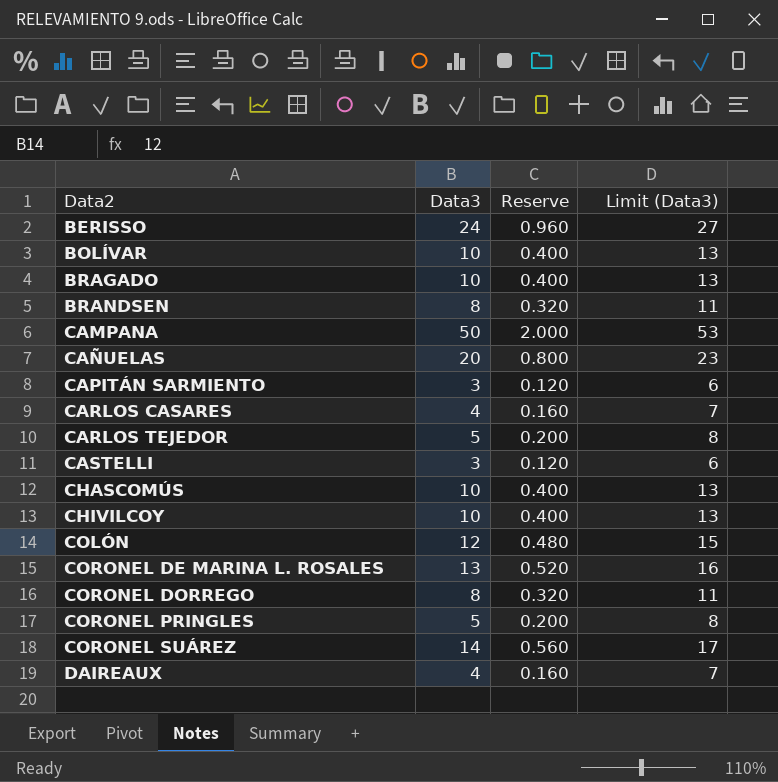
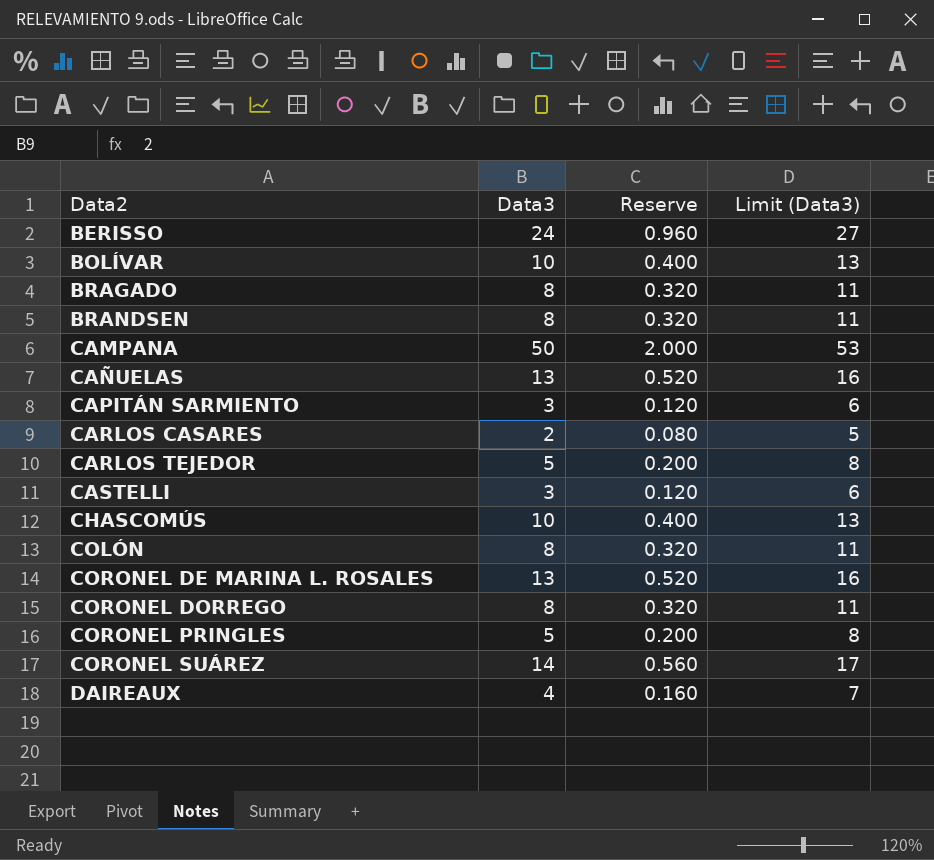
row CHIVILCOY: 10 | 0.400 | 13 -> none
BRAGADO | Data3: 10 -> 8
BRAGADO | Reserve: 0.400 -> 0.320
BRAGADO | Limit (Data3): 13 -> 11
CAÑUELAS | Data3: 20 -> 13
CAÑUELAS | Reserve: 0.800 -> 0.520
CAÑUELAS | Limit (Data3): 23 -> 16
CARLOS CASARES | Data3: 4 -> 2
CARLOS CASARES | Reserve: 0.160 -> 0.080
CARLOS CASARES | Limit (Data3): 7 -> 5
COLÓN | Data3: 12 -> 8
COLÓN | Reserve: 0.480 -> 0.320
COLÓN | Limit (Data3): 15 -> 11

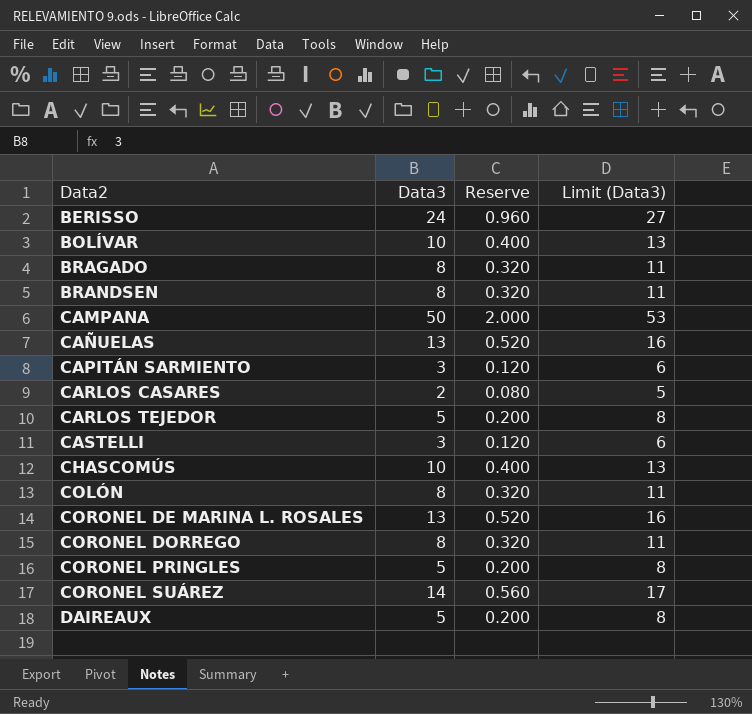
DAIREAUX | Data3: 4 -> 5
DAIREAUX | Reserve: 0.160 -> 0.200
DAIREAUX | Limit (Data3): 7 -> 8

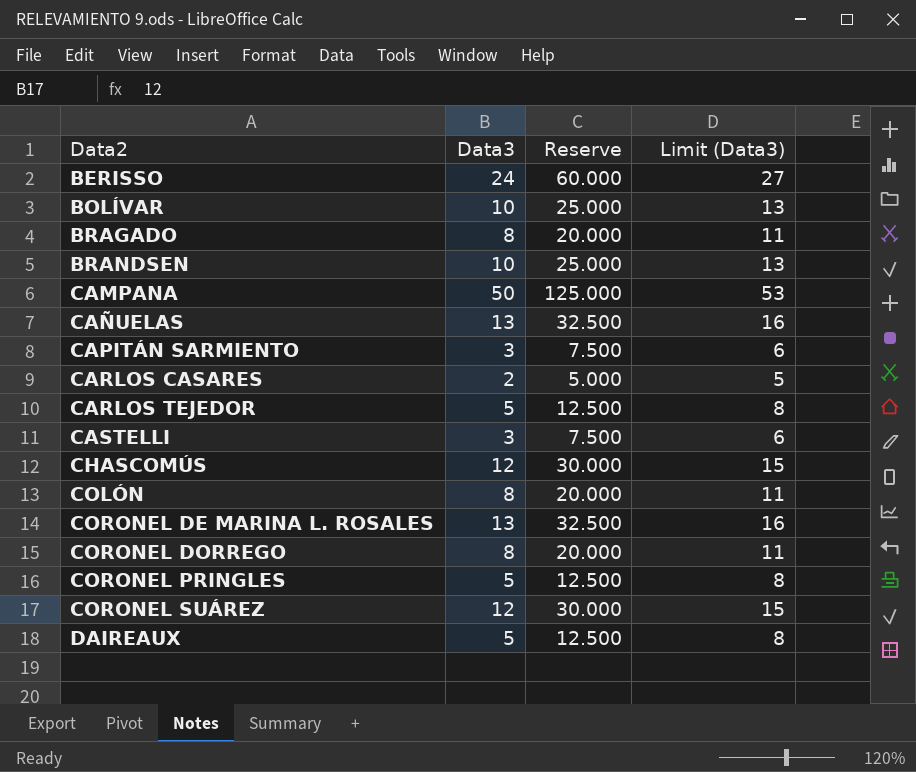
column Reserve | formula: [Data3] * 0.04 -> [Data3] * 2.5
BRANDSEN | Data3: 8 -> 10
BRANDSEN | Limit (Data3): 11 -> 13
CHASCOMÚS | Data3: 10 -> 12
CHASCOMÚS | Limit (Data3): 13 -> 15
CORONEL SUÁREZ | Data3: 14 -> 12
CORONEL SUÁREZ | Limit (Data3): 17 -> 15

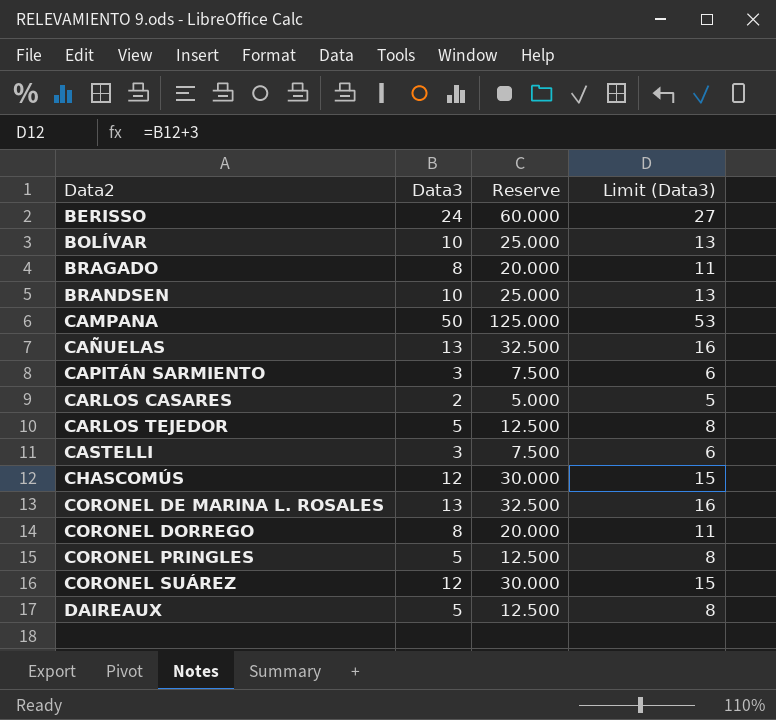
row COLÓN: 8 | 20.000 | 11 -> none

